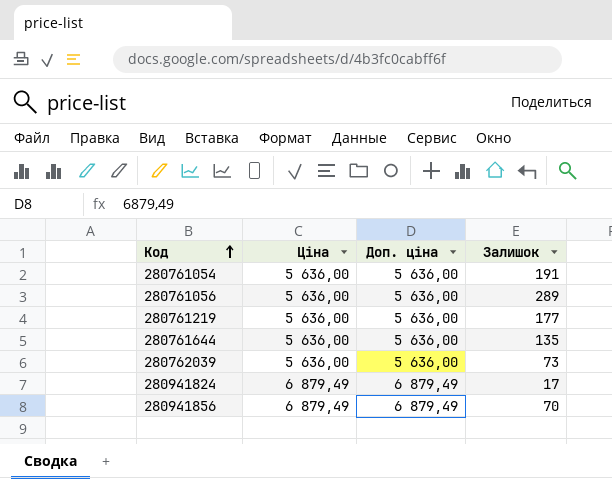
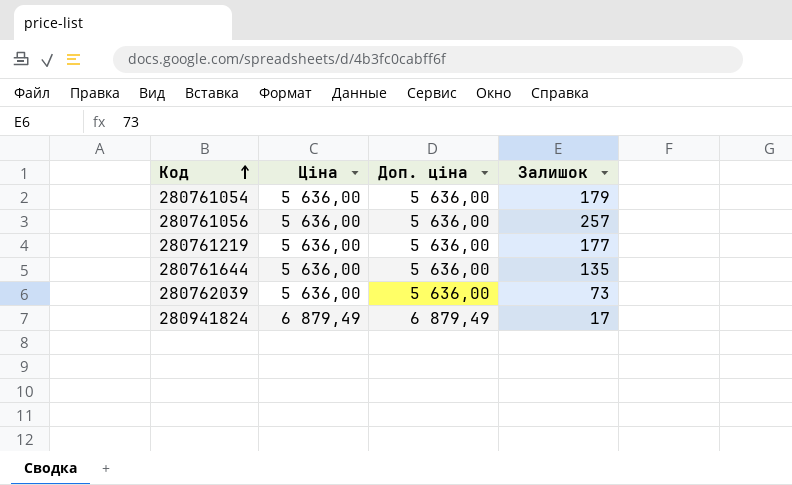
row 280941856: 6 879,49 | 6 879,49 | 70 -> none
280761054 | Залишок: 191 -> 179
280761056 | Залишок: 289 -> 257

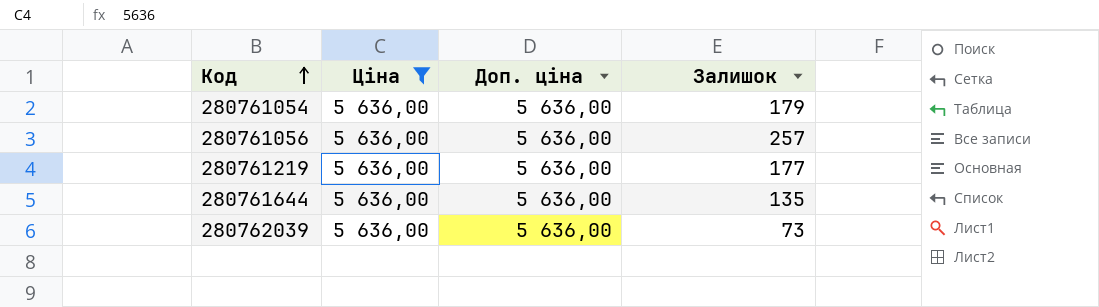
filter: none -> Ціна = 5 636,00

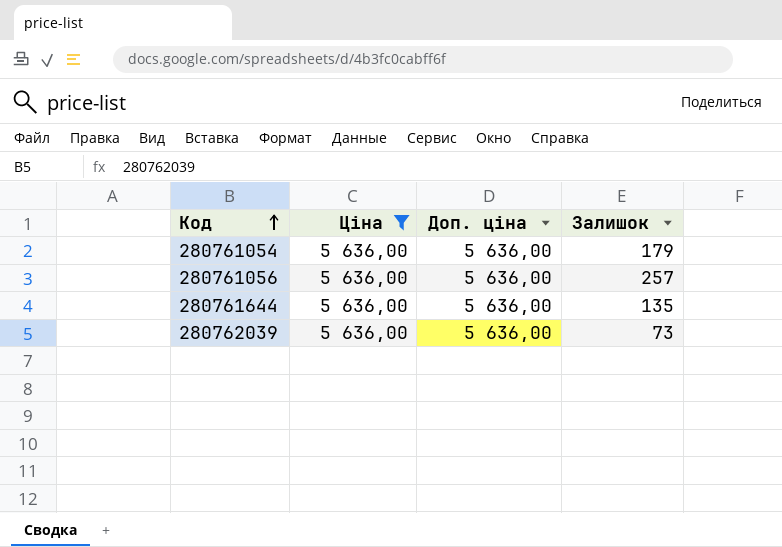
row 280761219: 5 636,00 | 5 636,00 | 177 -> none

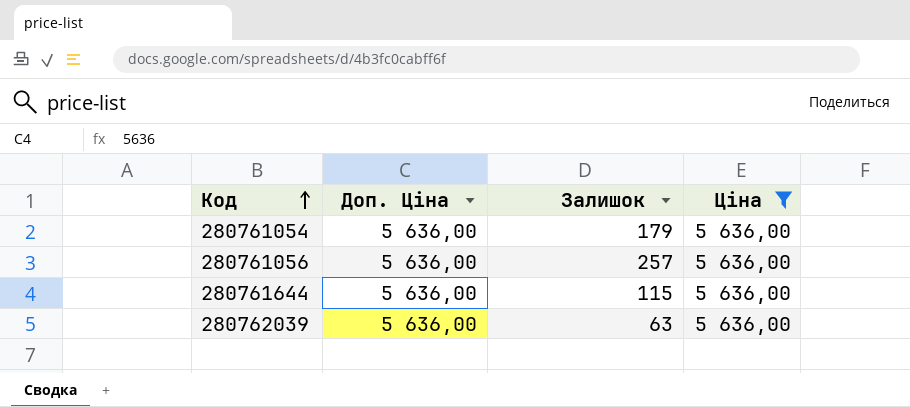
column name: Доп. ціна -> Доп. Ціна
column Ціна | position: 2 -> 4
280761644 | Залишок: 135 -> 115
280762039 | Залишок: 73 -> 63

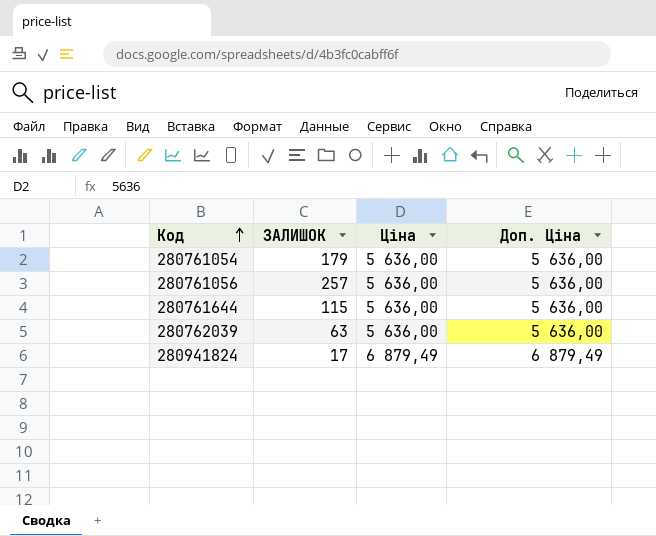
filter: Ціна = 5 636,00 -> none
column name: Залишок -> ЗАЛИШОК
column Доп. Ціна | position: 2 -> 4

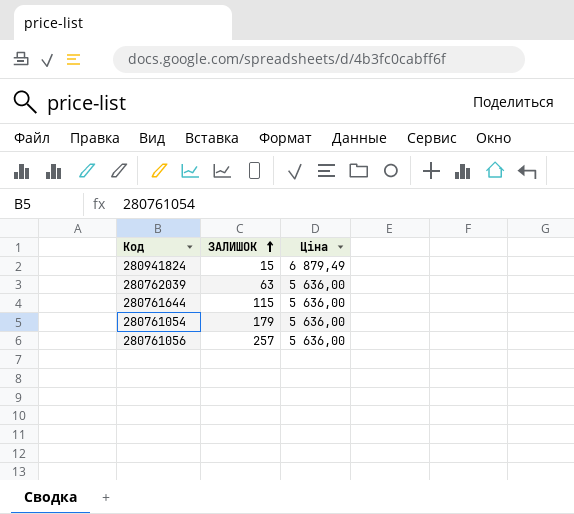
row order: Код ascending -> ЗАЛИШОК ascending
column Доп. Ціна | position: 4 -> none
280941824 | ЗАЛИШОК: 17 -> 15

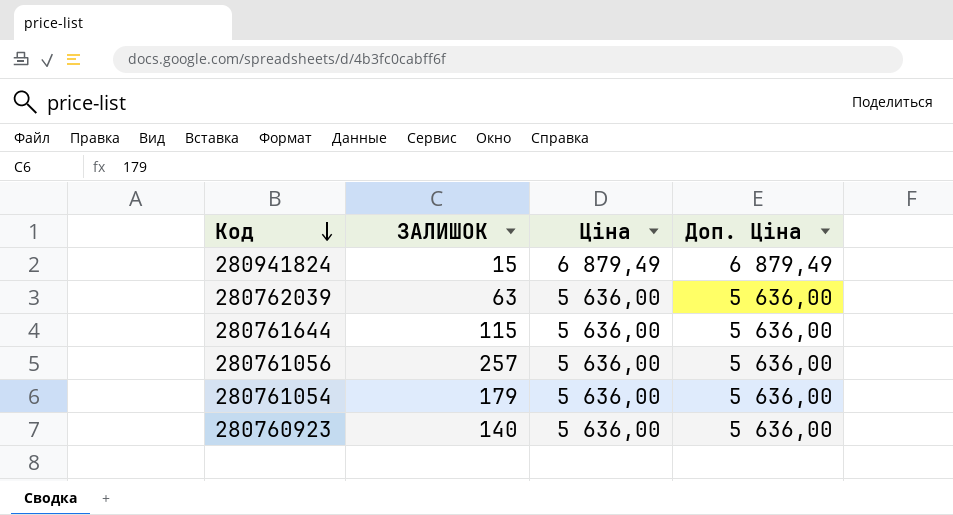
row order: ЗАЛИШОК ascending -> Код descending
column Доп. Ціна | position: none -> 4
row 280760923: none -> 140 | 5 636,00 | 5 636,00

